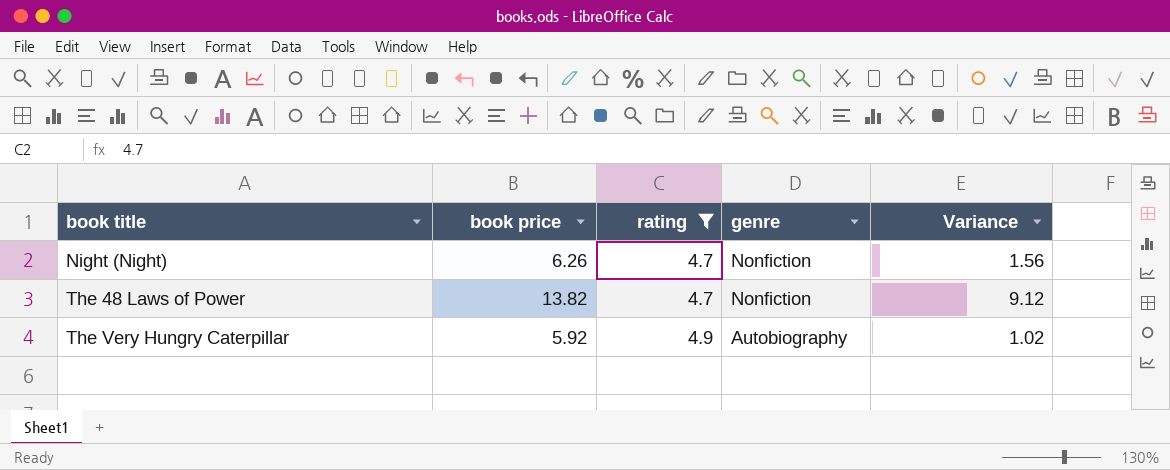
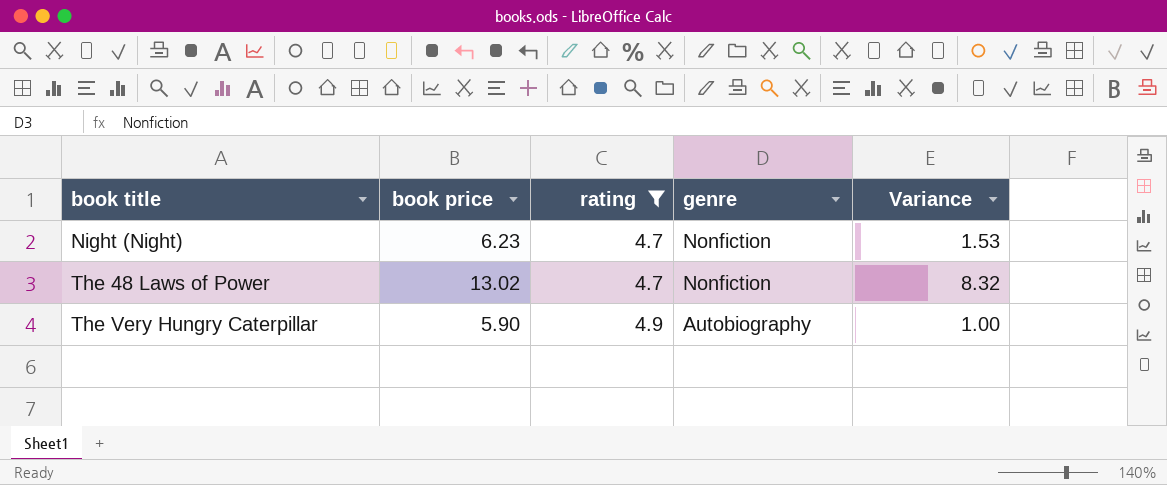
Night (Night) | book price: 6.26 -> 6.23
Night (Night) | Variance: 1.56 -> 1.53
The 48 Laws of Power | book price: 13.82 -> 13.02
The 48 Laws of Power | Variance: 9.12 -> 8.32
The Very Hungry Caterpillar | book price: 5.92 -> 5.90
The Very Hungry Caterpillar | Variance: 1.02 -> 1.00

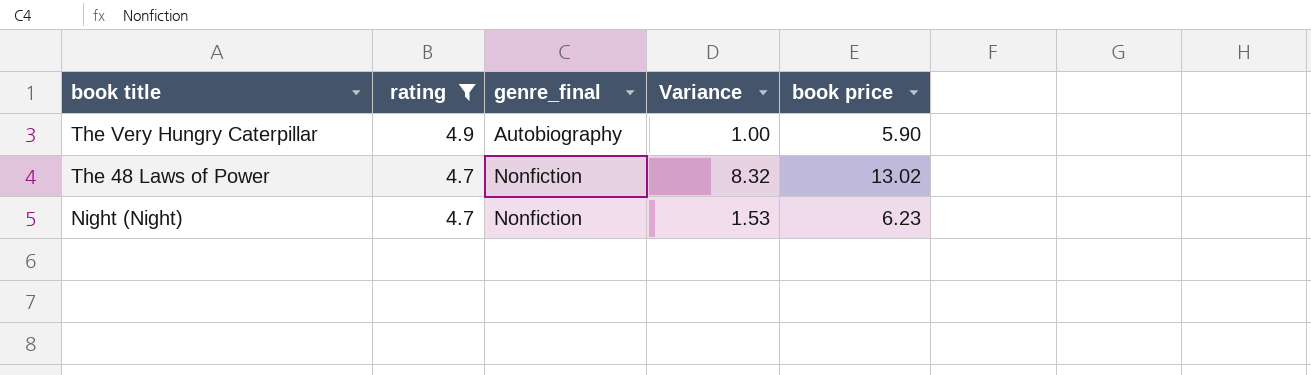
row order: book title ascending -> book title descending
column name: genre -> genre_final
column book price | position: 2 -> 5

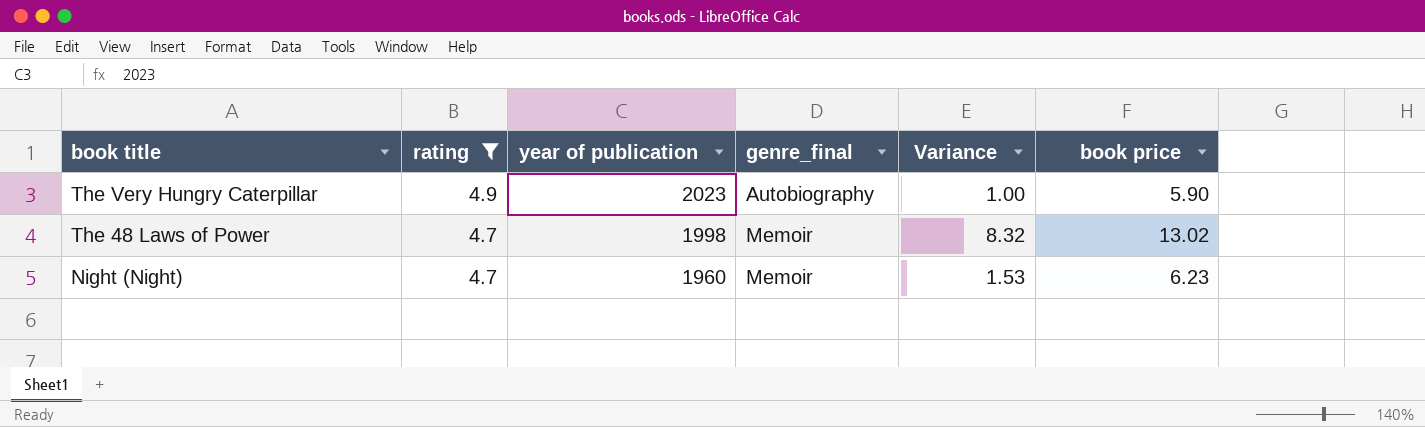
column year of publication | position: none -> 3
The 48 Laws of Power | genre_final: Nonfiction -> Memoir
Night (Night) | genre_final: Nonfiction -> Memoir

